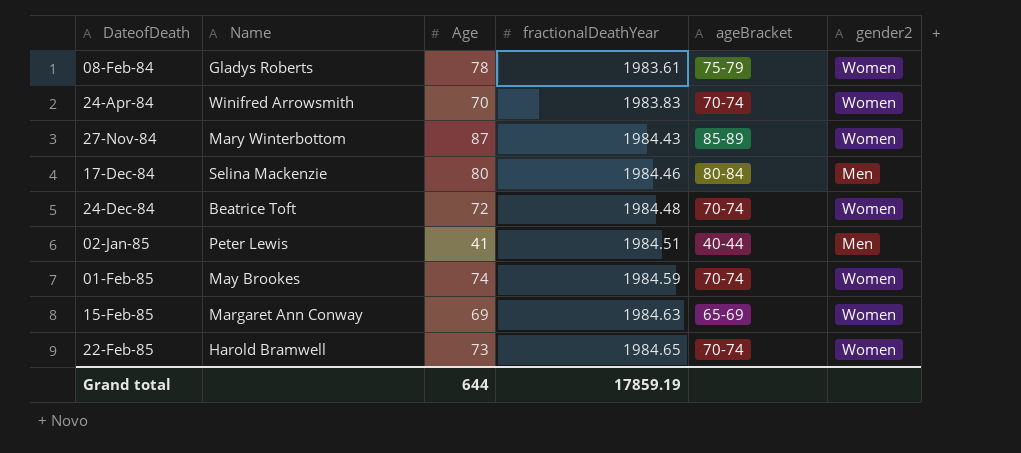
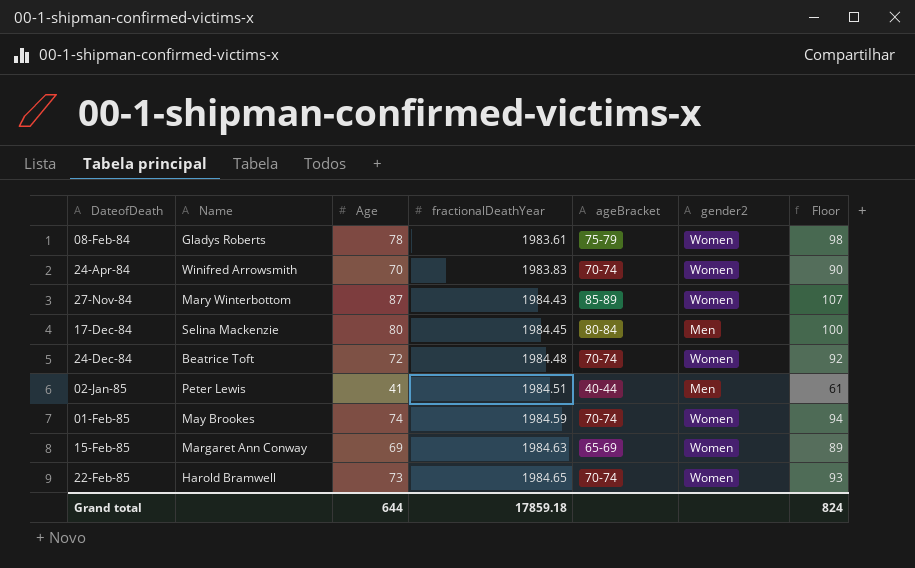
column Floor | formula: none -> [Age] + 20
17-Dec-84 | fractionalDeathYear: 1984.46 -> 1984.45
Grand total | fractionalDeathYear: 17859.19 -> 17859.18

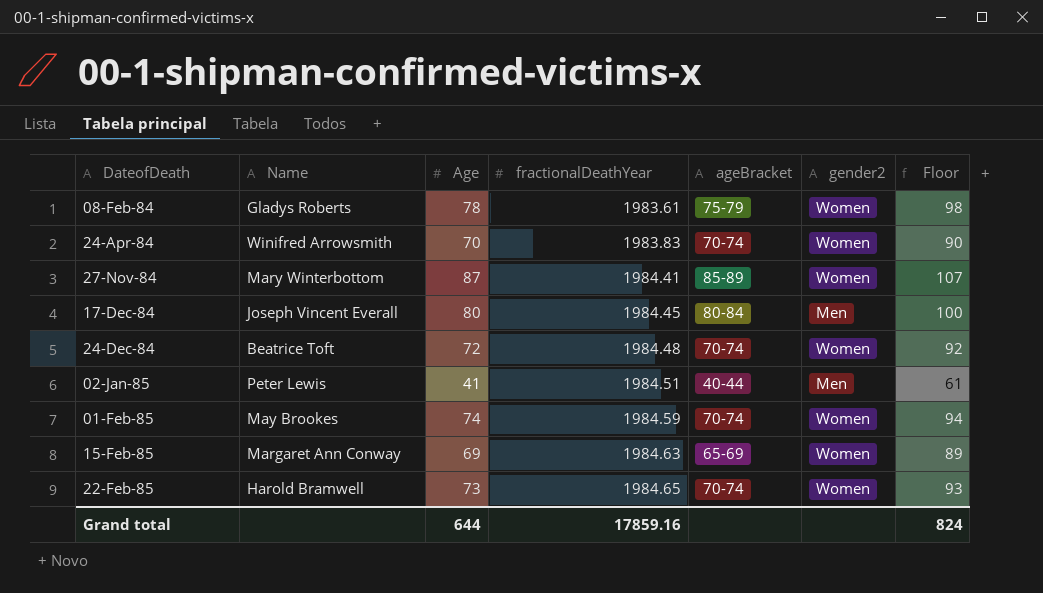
27-Nov-84 | fractionalDeathYear: 1984.43 -> 1984.41
17-Dec-84 | Name: Selina Mackenzie -> Joseph Vincent Everall
Grand total | fractionalDeathYear: 17859.18 -> 17859.16

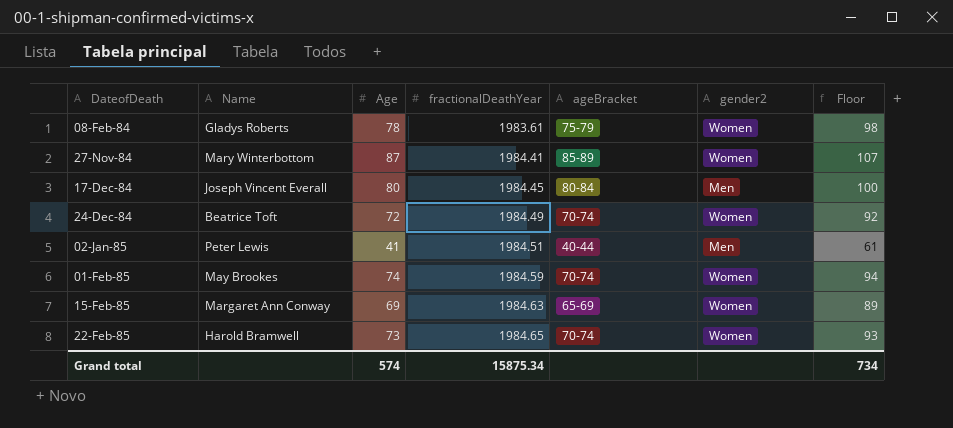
row 24-Apr-84: Winifred Arrowsmith | 70 | 1983.83 | 70-74 | Women | 90 -> none
24-Dec-84 | fractionalDeathYear: 1984.48 -> 1984.49
Grand total | Age: 644 -> 574
Grand total | fractionalDeathYear: 17859.16 -> 15875.34
Grand total | Floor: 824 -> 734

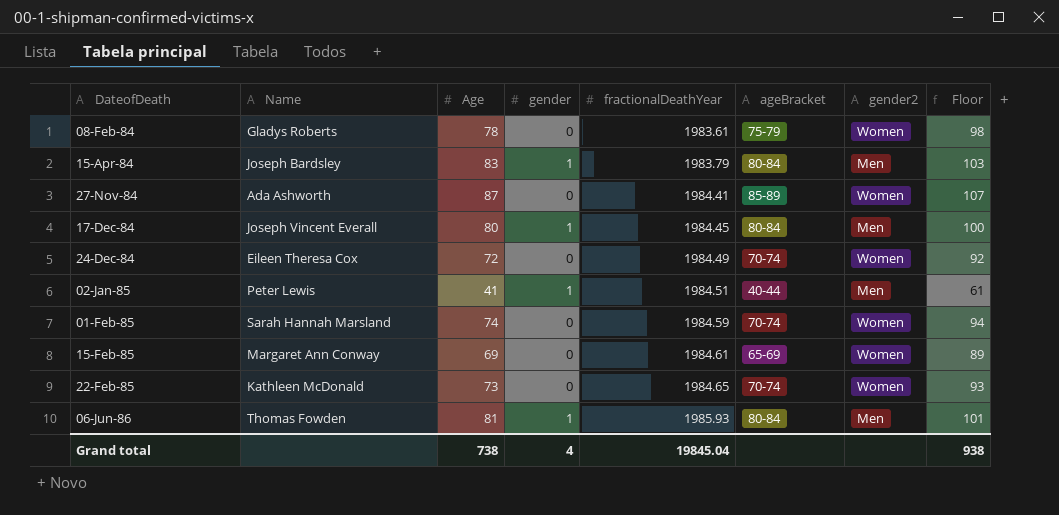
column gender | position: none -> 4
row 15-Apr-84: none -> Joseph Bardsley | 83 | 1 | 1983.79 | 80-84 | Men | 103
27-Nov-84 | Name: Mary Winterbottom -> Ada Ashworth
24-Dec-84 | Name: Beatrice Toft -> Eileen Theresa Cox
01-Feb-85 | Name: May Brookes -> Sarah Hannah Marsland
15-Feb-85 | fractionalDeathYear: 1984.63 -> 1984.61
22-Feb-85 | Name: Harold Bramwell -> Kathleen McDonald
row 06-Jun-86: none -> Thomas Fowden | 81 | 1 | 1985.93 | 80-84 | Men | 101
Grand total | Age: 574 -> 738
Grand total | fractionalDeathYear: 15875.34 -> 19845.04
Grand total | Floor: 734 -> 938

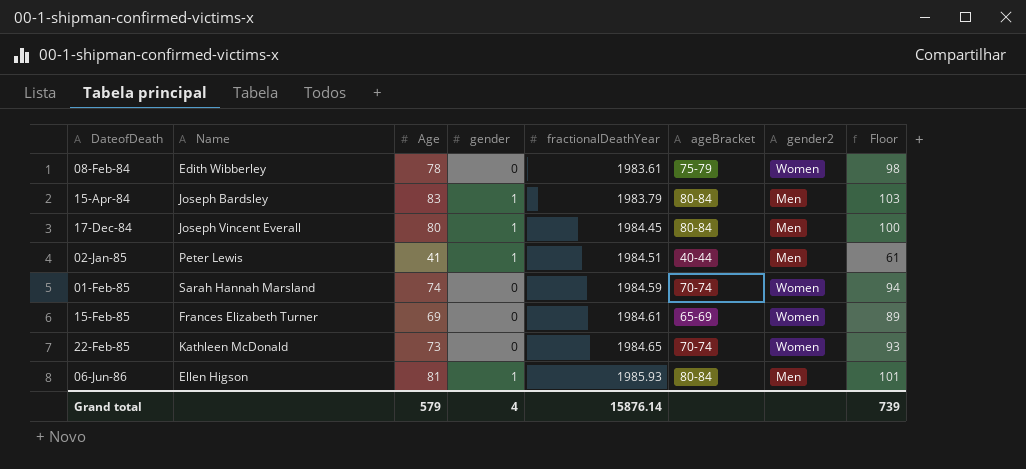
row 27-Nov-84: Ada Ashworth | 87 | 0 | 1984.41 | 85-89 | Women | 107 -> none
row 24-Dec-84: Eileen Theresa Cox | 72 | 0 | 1984.49 | 70-74 | Women | 92 -> none
08-Feb-84 | Name: Gladys Roberts -> Edith Wibberley
15-Feb-85 | Name: Margaret Ann Conway -> Frances Elizabeth Turner
06-Jun-86 | Name: Thomas Fowden -> Ellen Higson
Grand total | Age: 738 -> 579
Grand total | fractionalDeathYear: 19845.04 -> 15876.14
Grand total | Floor: 938 -> 739

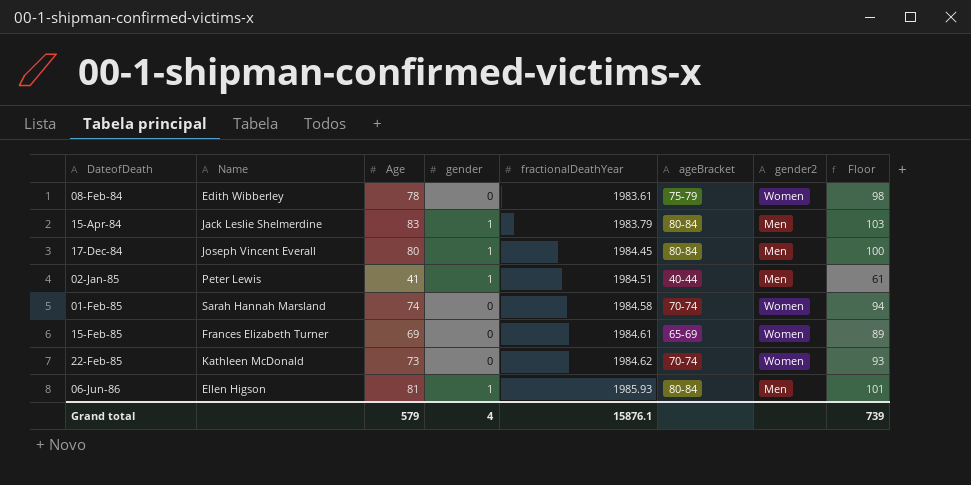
15-Apr-84 | Name: Joseph Bardsley -> Jack Leslie Shelmerdine
01-Feb-85 | fractionalDeathYear: 1984.59 -> 1984.58
22-Feb-85 | fractionalDeathYear: 1984.65 -> 1984.62
Grand total | fractionalDeathYear: 15876.14 -> 15876.1

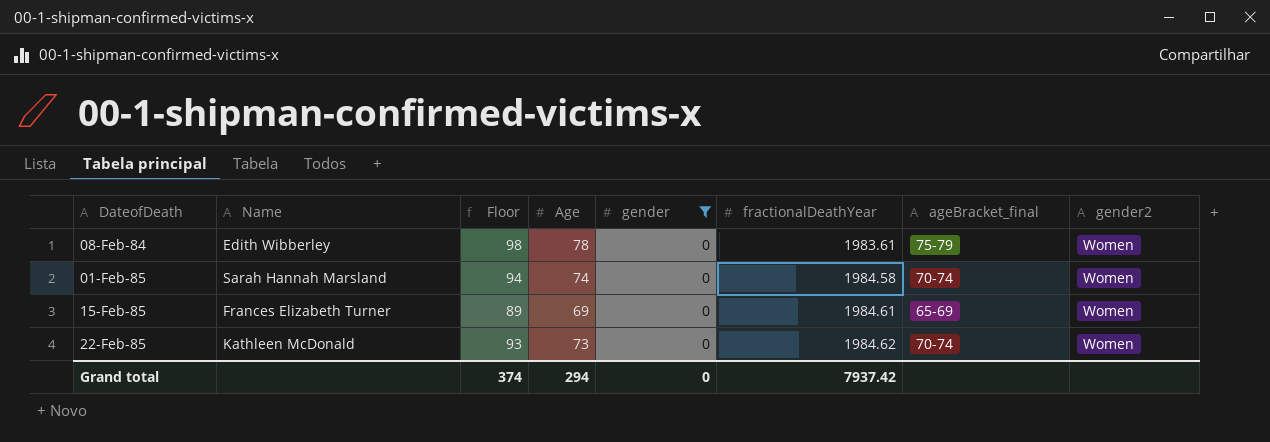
filter: none -> gender = 0
column Floor | position: 8 -> 3
column name: ageBracket -> ageBracket_final
Grand total | Floor: 739 -> 374
Grand total | Age: 579 -> 294
Grand total | gender: 4 -> 0
Grand total | fractionalDeathYear: 15876.1 -> 7937.42

